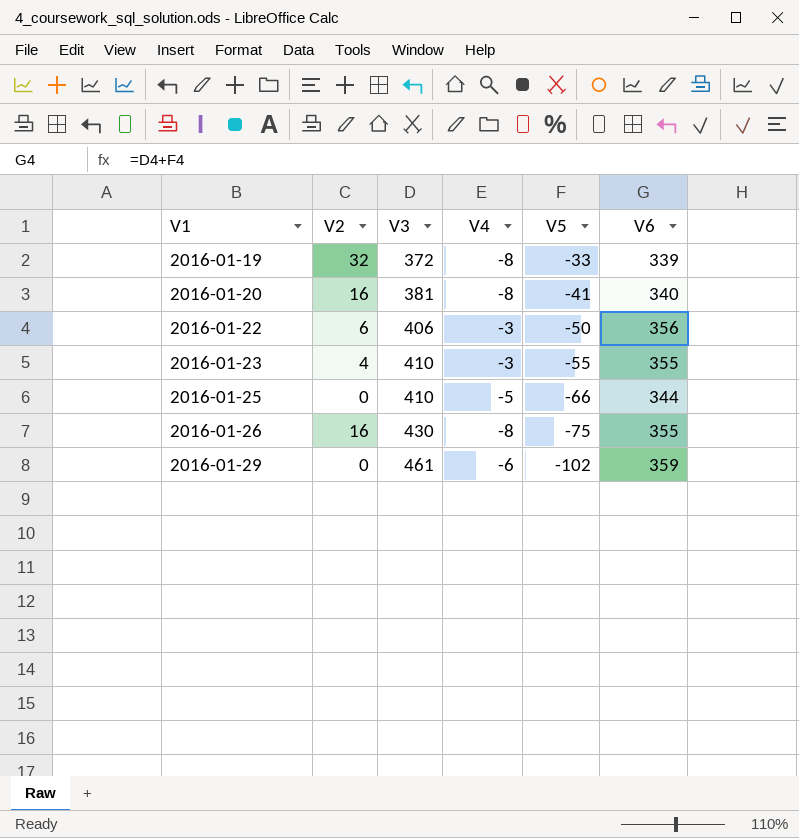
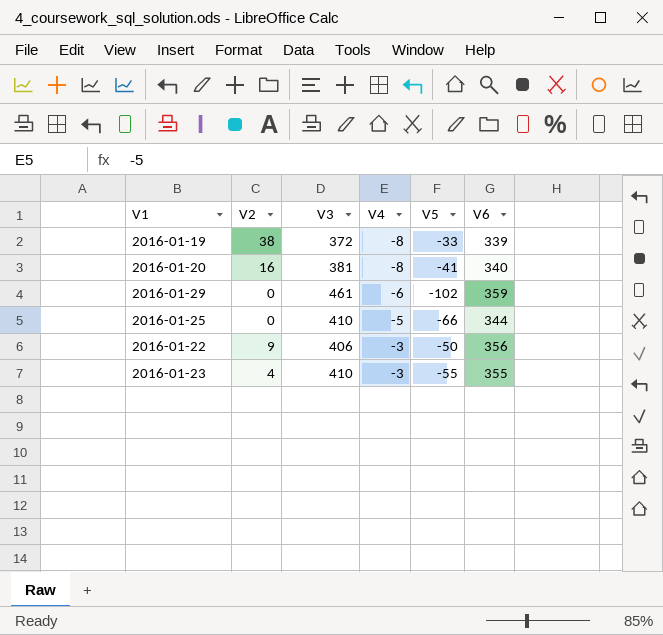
row order: V1 ascending -> V4 ascending
row 2016-01-26: 16 | 430 | -8 | -75 | 355 -> none
2016-01-19 | V2: 32 -> 38
2016-01-22 | V2: 6 -> 9

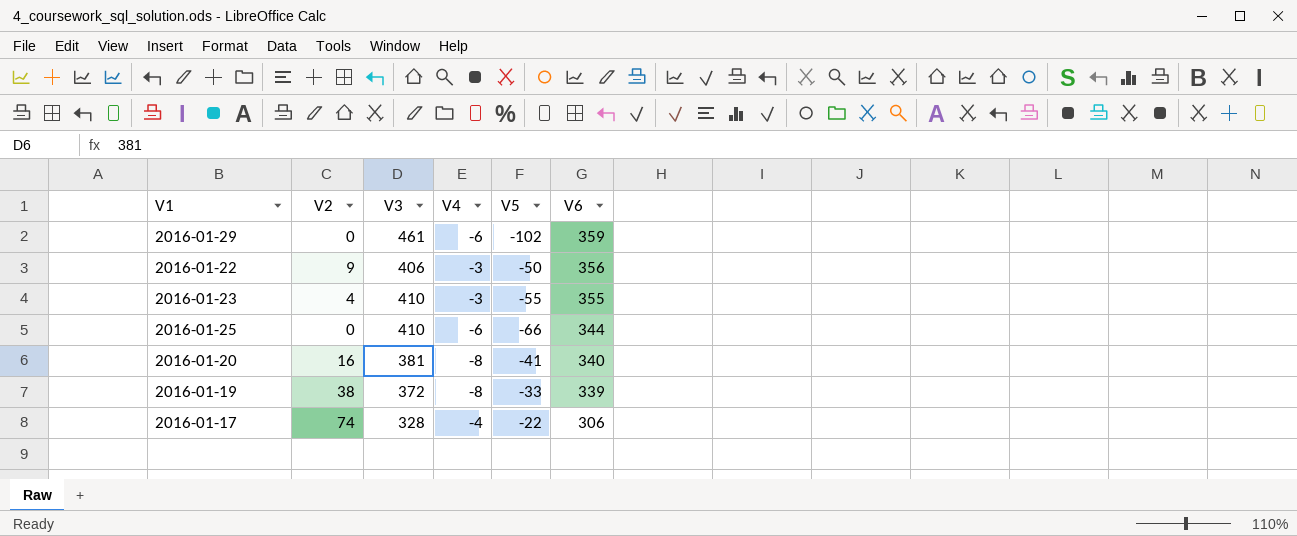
row order: V4 ascending -> V6 descending
2016-01-25 | V4: -5 -> -6
row 2016-01-17: none -> 74 | 328 | -4 | -22 | 306

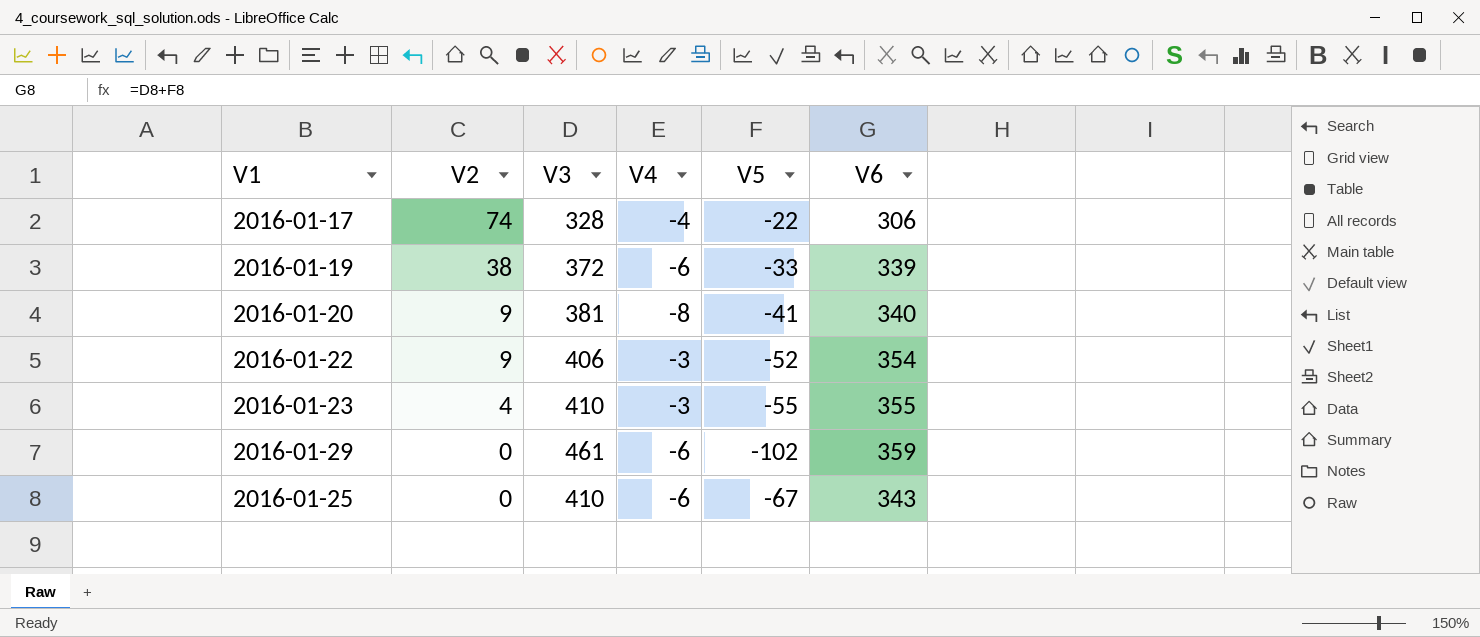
row order: V6 descending -> V2 descending
2016-01-19 | V4: -8 -> -6
2016-01-20 | V2: 16 -> 9
2016-01-22 | V5: -50 -> -52
2016-01-22 | V6: 356 -> 354
2016-01-25 | V5: -66 -> -67
2016-01-25 | V6: 344 -> 343

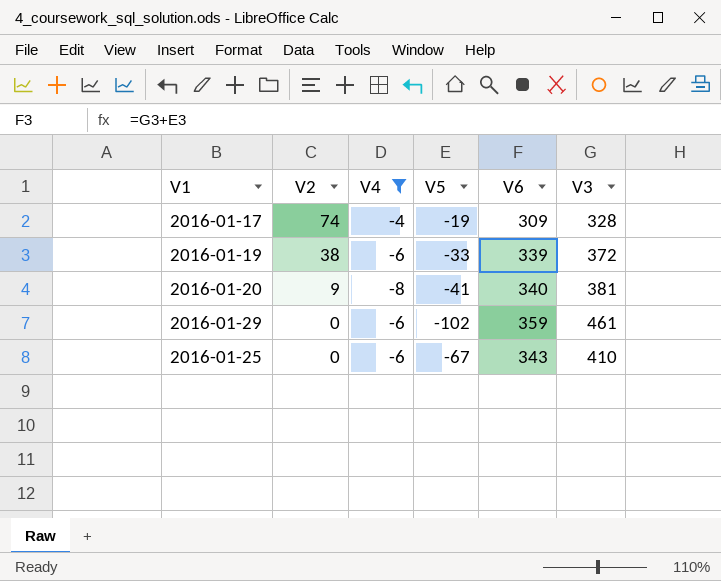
filter: none -> V4 != -3
column V3 | position: 3 -> 6
2016-01-17 | V5: -22 -> -19
2016-01-17 | V6: 306 -> 309

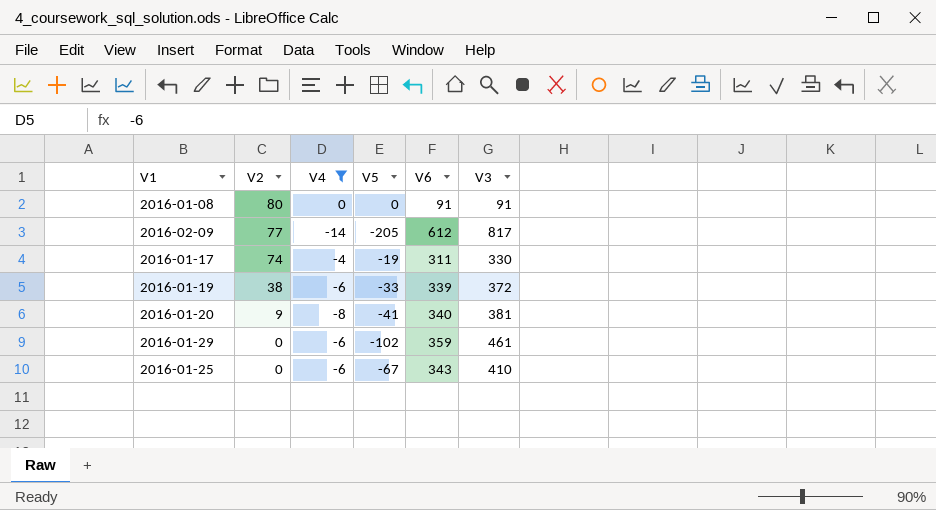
row 2016-01-08: none -> 80 | 0 | 0 | 91 | 91
row 2016-02-09: none -> 77 | -14 | -205 | 612 | 817
2016-01-17 | V6: 309 -> 311
2016-01-17 | V3: 328 -> 330

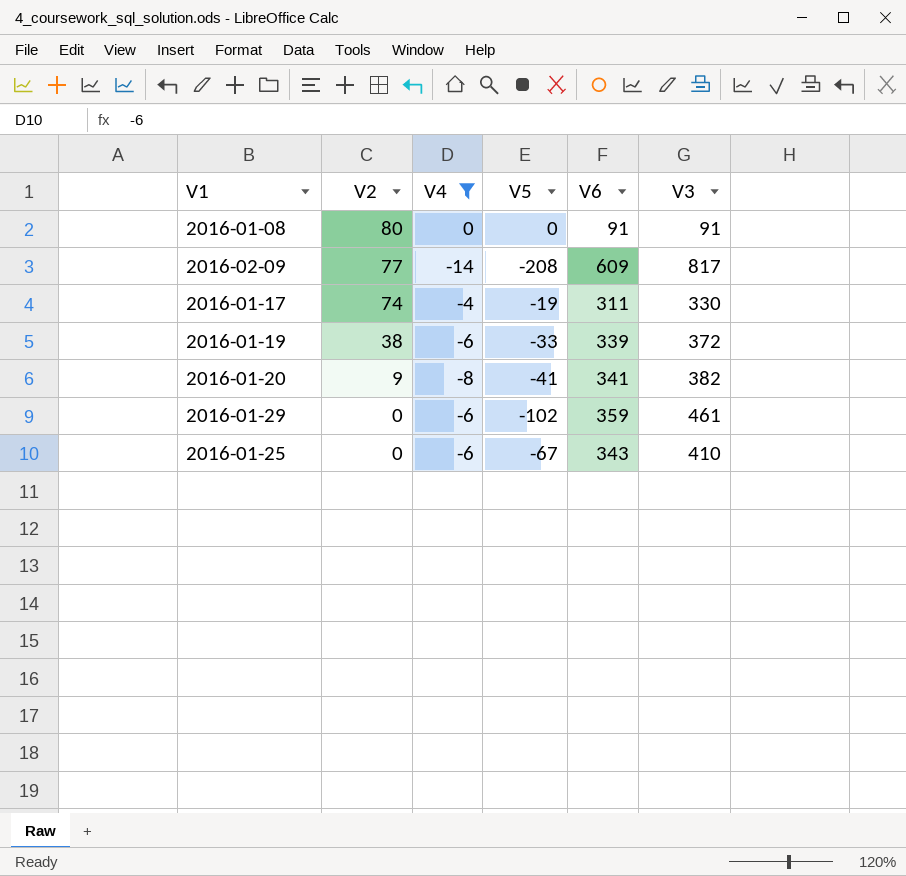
2016-02-09 | V5: -205 -> -208
2016-02-09 | V6: 612 -> 609
2016-01-20 | V6: 340 -> 341
2016-01-20 | V3: 381 -> 382

